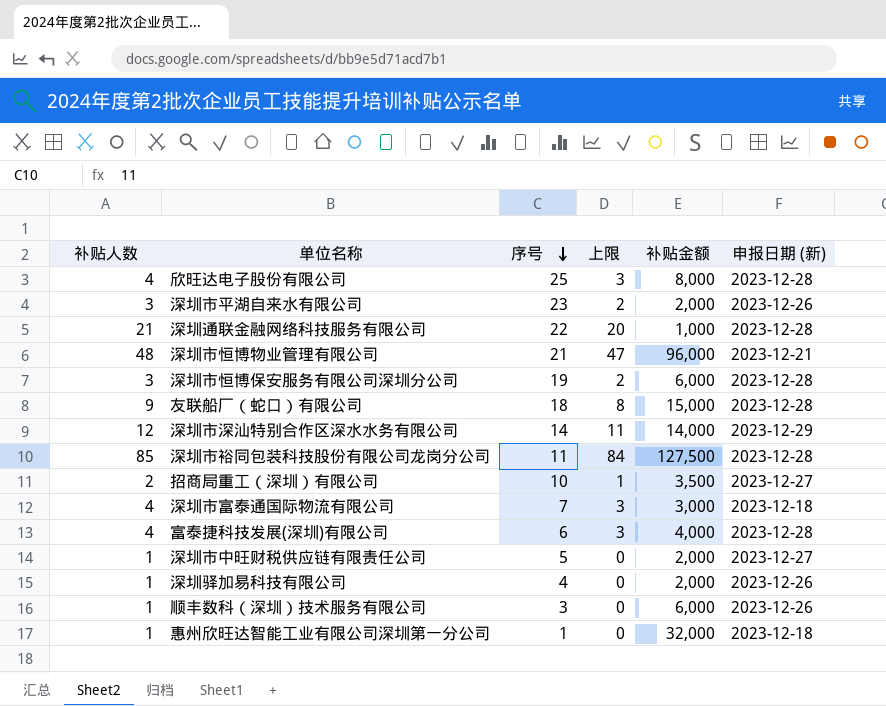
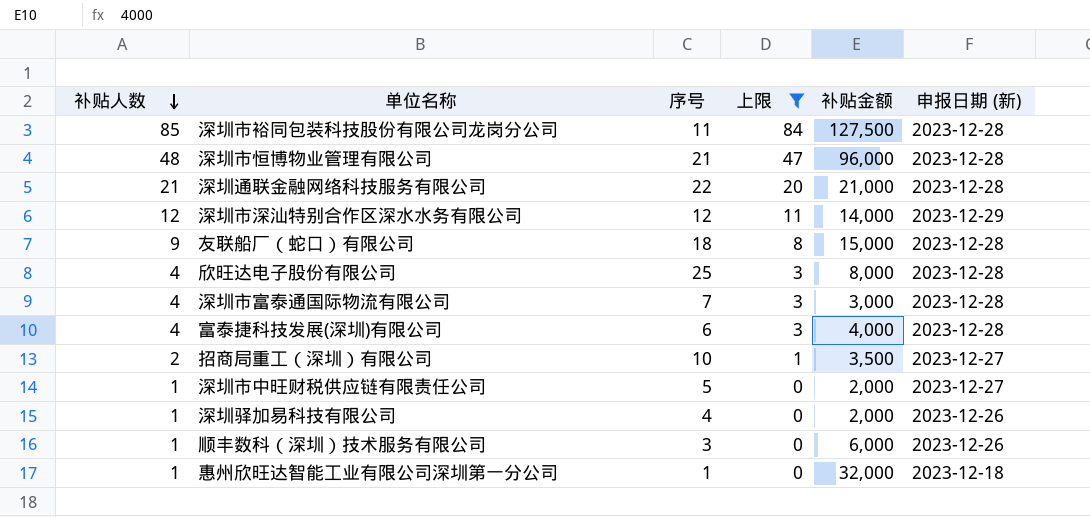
filter: none -> 上限 != 2
row order: 序号 descending -> 补贴人数 descending
深圳市恒博物业管理有限公司 | 申报日期 (新): 2023-12-21 -> 2023-12-28
深圳通联金融网络科技服务有限公司 | 补贴金额: 1,000 -> 21,000
深圳市深汕特别合作区深水水务有限公司 | 序号: 14 -> 12
深圳市富泰通国际物流有限公司 | 申报日期 (新): 2023-12-18 -> 2023-12-28

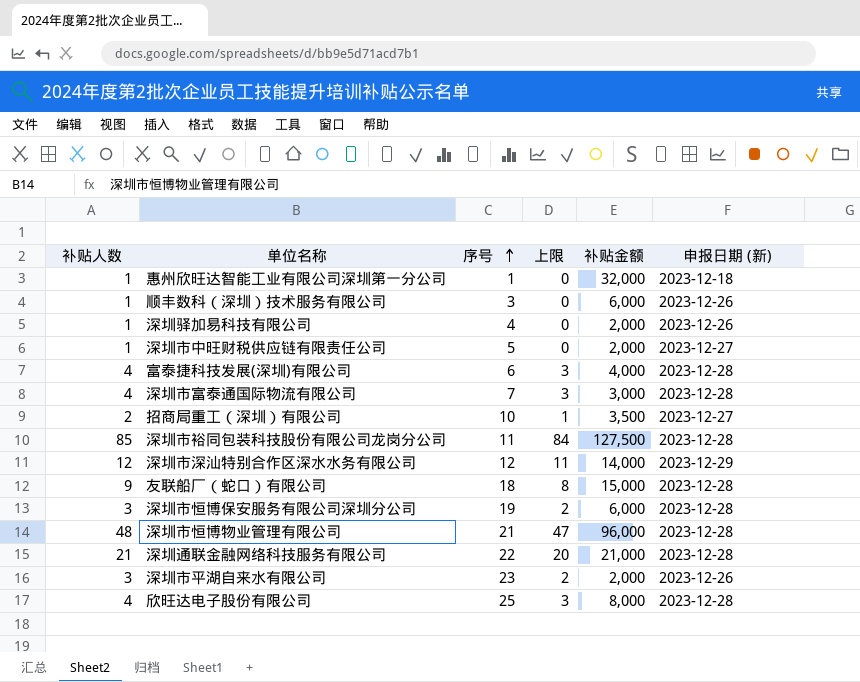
filter: 上限 != 2 -> none
row order: 补贴人数 descending -> 序号 ascending

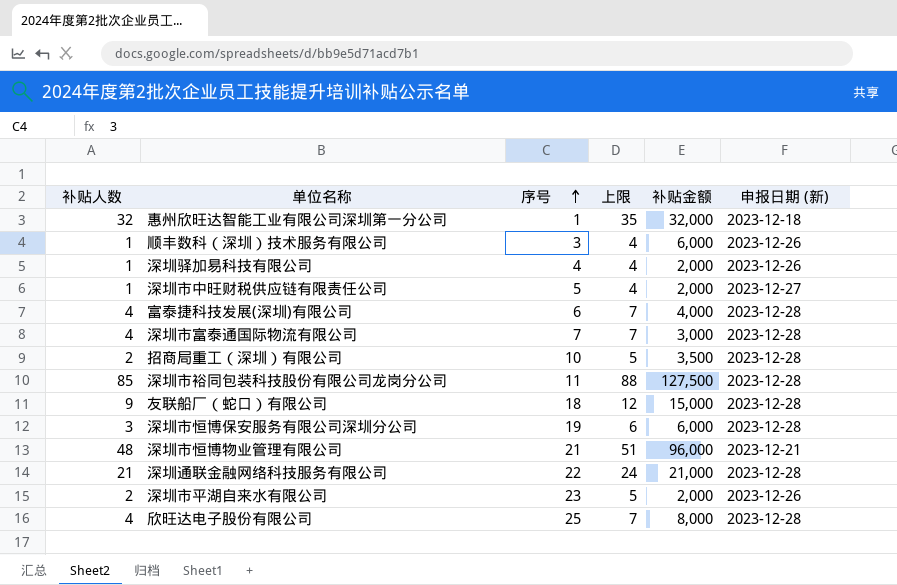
column 上限 | formula: [补贴人数] - 1 -> [补贴人数] + 3
row 深圳市深汕特别合作区深水水务有限公司: 12 | 12 | 11 | 14,000 | 2023-12-29 -> none
惠州欣旺达智能工业有限公司深圳第一分公司 | 补贴人数: 1 -> 32
招商局重工（深圳）有限公司 | 申报日期 (新): 2023-12-27 -> 2023-12-28
深圳市恒博物业管理有限公司 | 申报日期 (新): 2023-12-28 -> 2023-12-21
深圳市平湖自来水有限公司 | 补贴人数: 3 -> 2

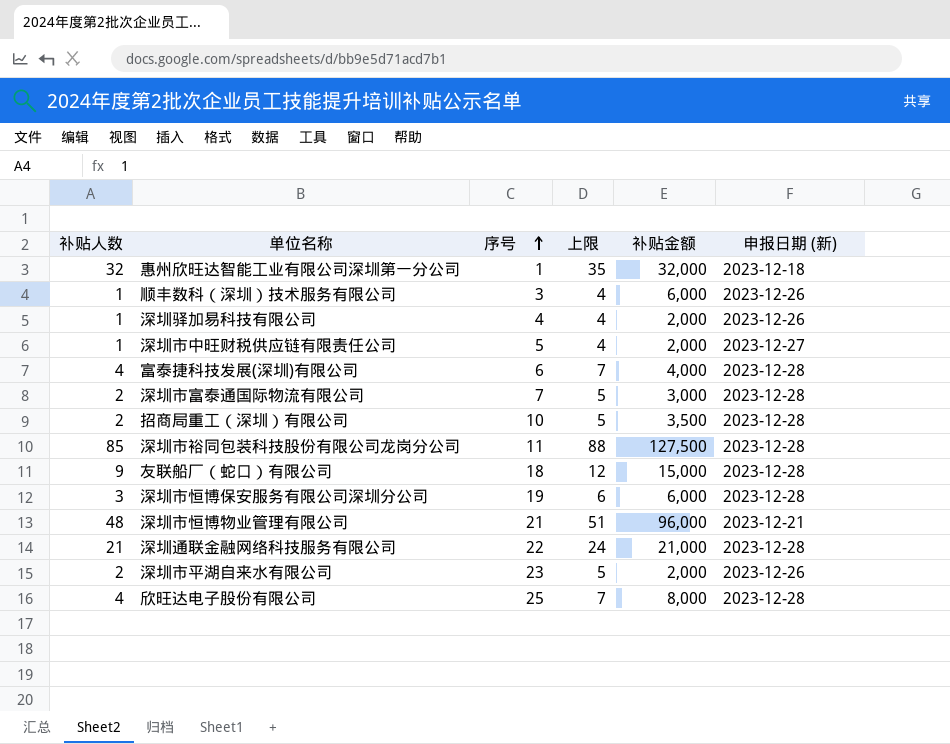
深圳市富泰通国际物流有限公司 | 补贴人数: 4 -> 2
深圳市富泰通国际物流有限公司 | 上限: 7 -> 5

